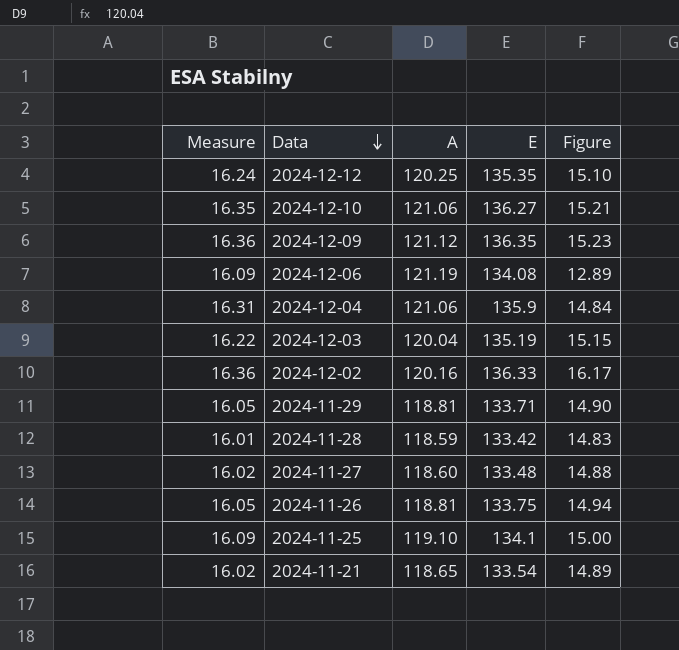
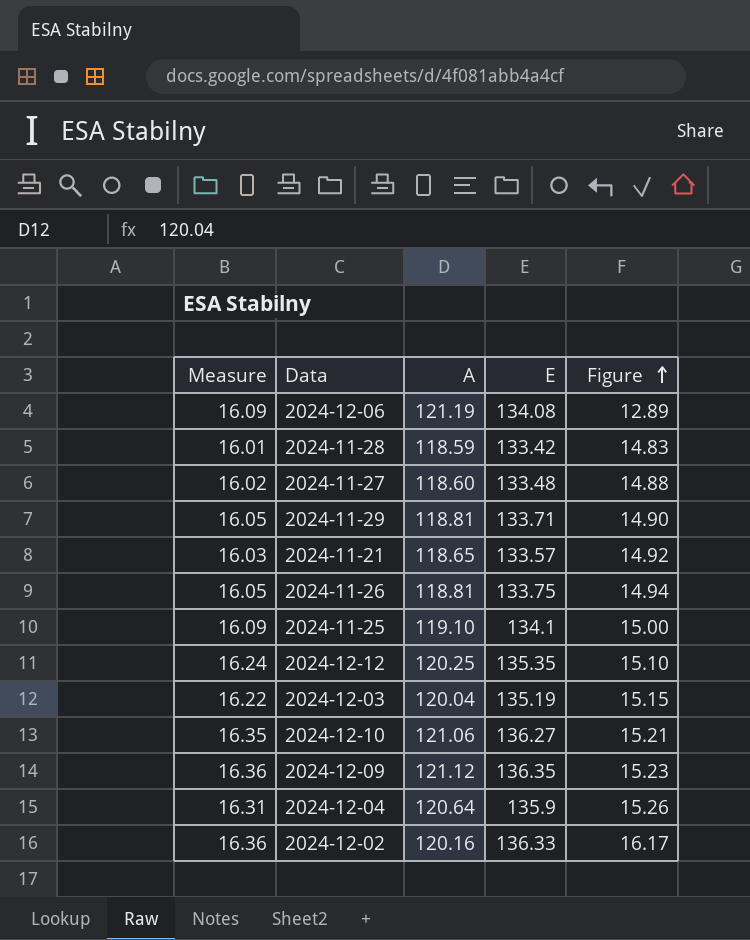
row order: Data descending -> Figure ascending
2024-11-21 | Measure: 16.02 -> 16.03
2024-11-21 | E: 133.54 -> 133.57
2024-11-21 | Figure: 14.89 -> 14.92
2024-12-04 | A: 121.06 -> 120.64
2024-12-04 | Figure: 14.84 -> 15.26

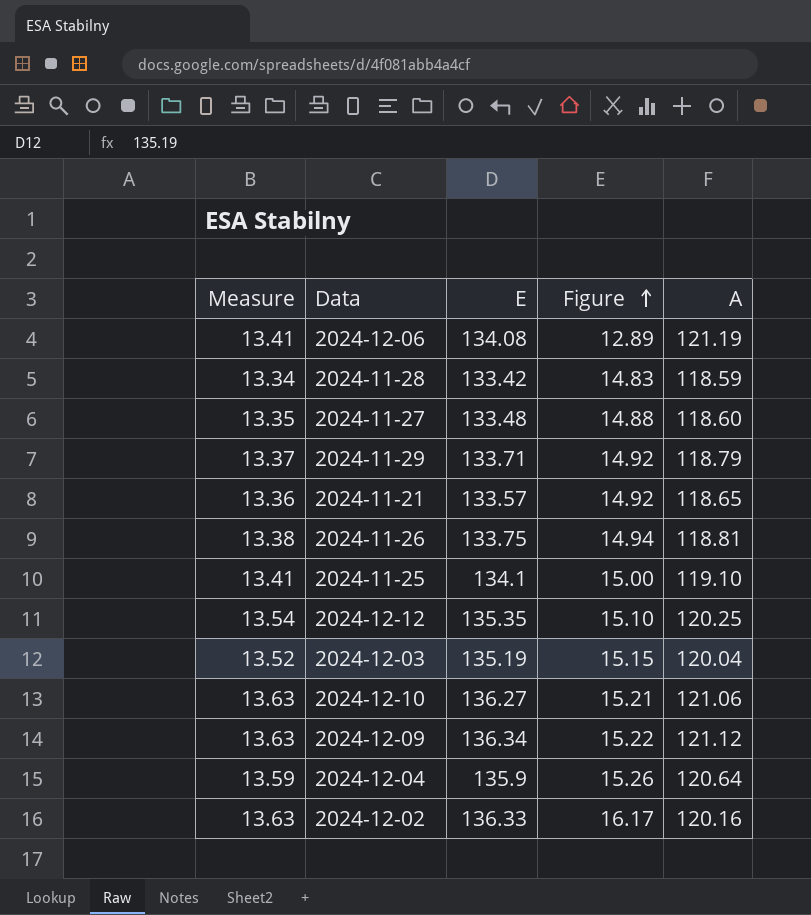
column Measure | formula: [E] * 0.12 -> [E] * 0.1
column A | position: 3 -> 5
2024-11-29 | Figure: 14.90 -> 14.92
2024-11-29 | A: 118.81 -> 118.79
2024-12-09 | E: 136.35 -> 136.34
2024-12-09 | Figure: 15.23 -> 15.22

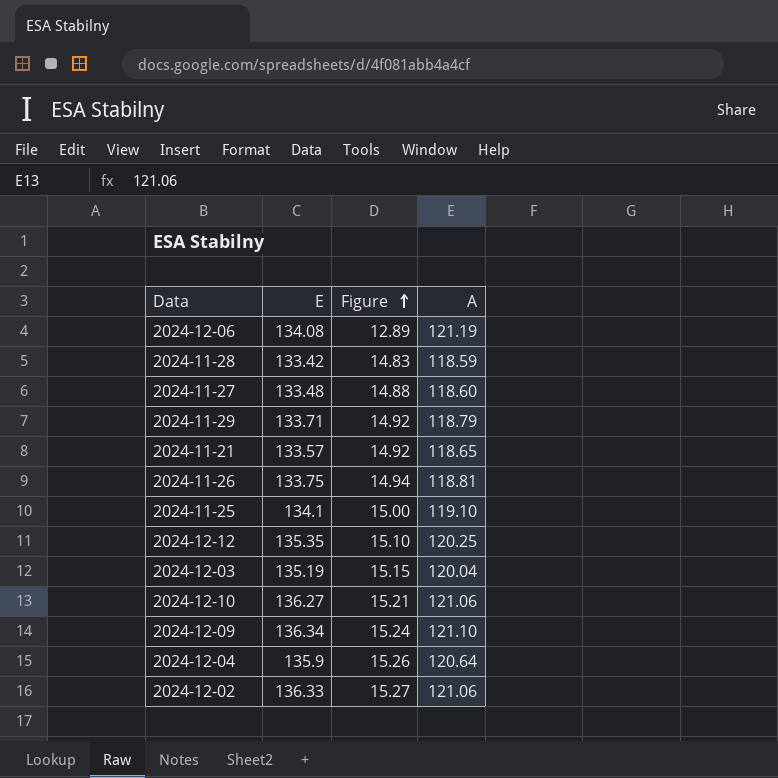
column Measure | formula: [E] * 0.1 -> none
2024-12-09 | Figure: 15.22 -> 15.24
2024-12-09 | A: 121.12 -> 121.10
2024-12-02 | Figure: 16.17 -> 15.27
2024-12-02 | A: 120.16 -> 121.06

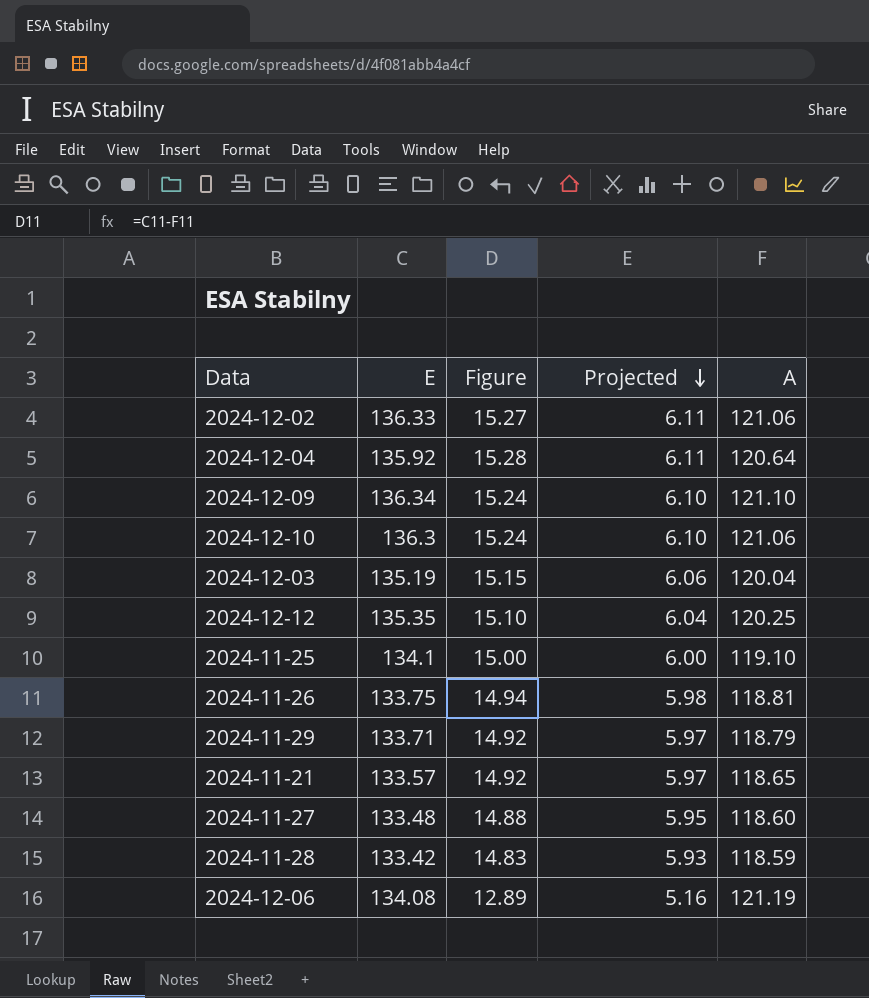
row order: Figure ascending -> Projected descending
column Projected | formula: none -> [Figure] * 0.4
2024-12-04 | E: 135.9 -> 135.92
2024-12-04 | Figure: 15.26 -> 15.28
2024-12-10 | E: 136.27 -> 136.3
2024-12-10 | Figure: 15.21 -> 15.24

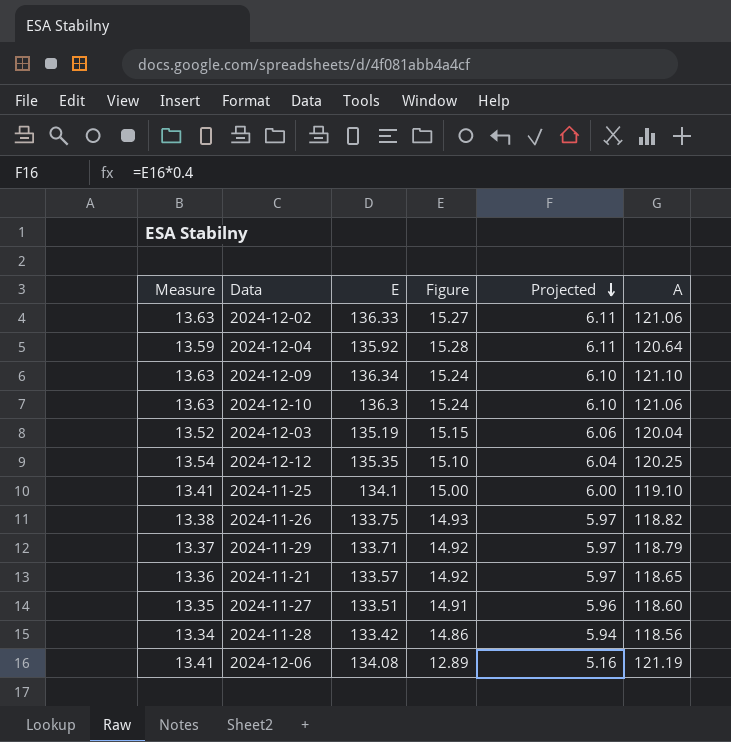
column Measure | formula: none -> [E] * 0.1
2024-11-26 | Figure: 14.94 -> 14.93
2024-11-26 | Projected: 5.98 -> 5.97
2024-11-26 | A: 118.81 -> 118.82
2024-11-27 | E: 133.48 -> 133.51
2024-11-27 | Figure: 14.88 -> 14.91
2024-11-27 | Projected: 5.95 -> 5.96
2024-11-28 | Figure: 14.83 -> 14.86
2024-11-28 | Projected: 5.93 -> 5.94
2024-11-28 | A: 118.59 -> 118.56

